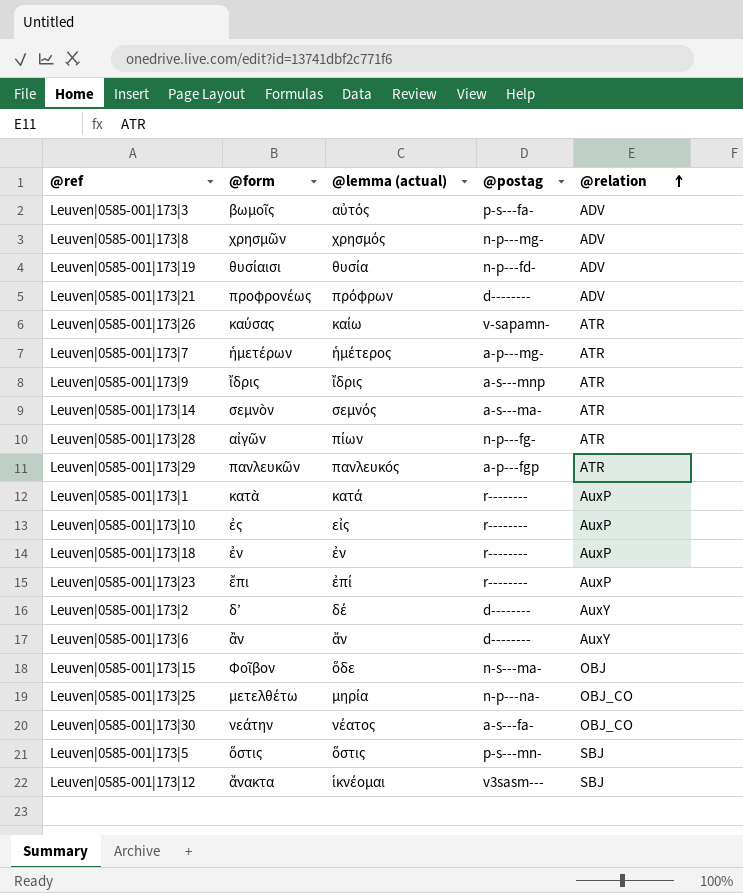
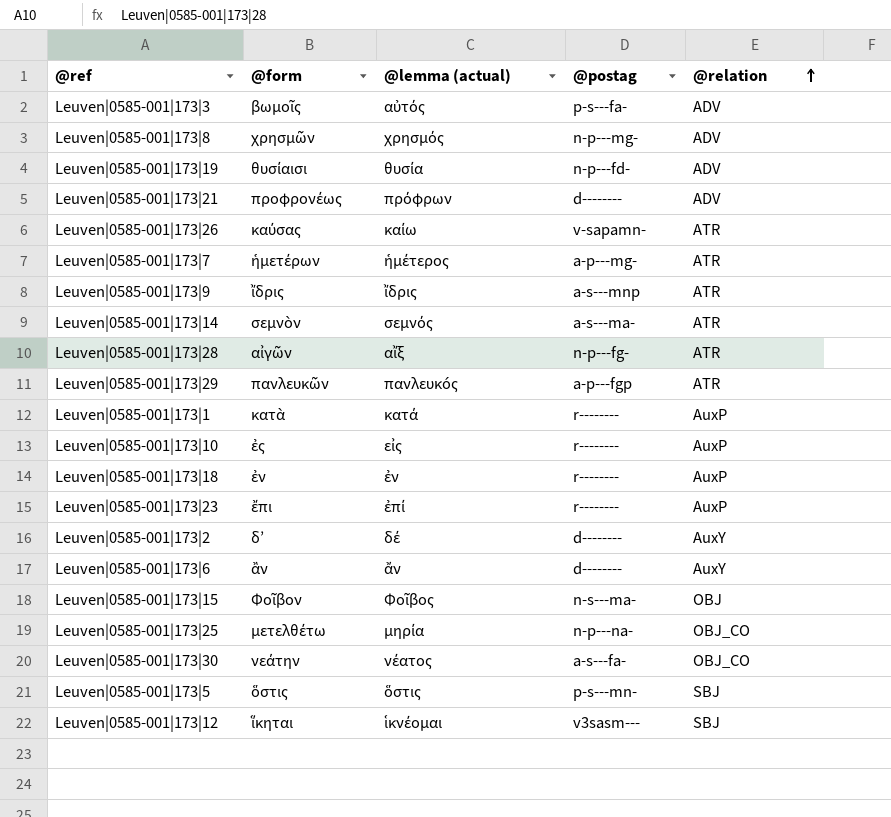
Leuven|0585-001|173|28 | @lemma (actual): πίων -> αἴξ
Leuven|0585-001|173|15 | @lemma (actual): ὅδε -> Φοῖβος
Leuven|0585-001|173|12 | @form: ἄνακτα -> ἵκηται

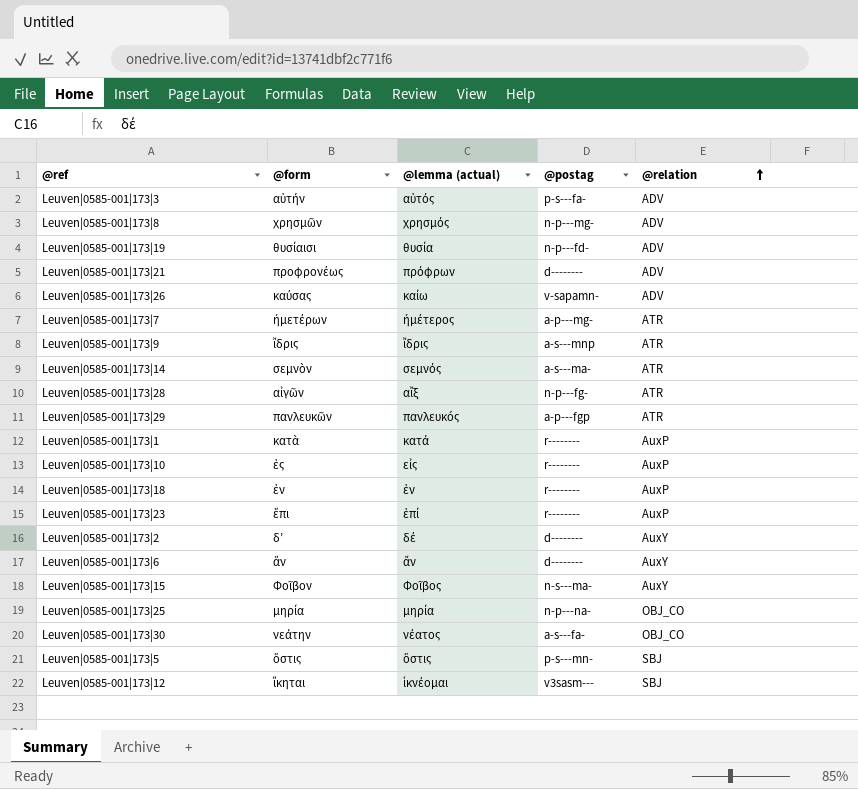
Leuven|0585-001|173|3 | @form: βωμοῖς -> αὐτήν
Leuven|0585-001|173|26 | @relation: ATR -> ADV
Leuven|0585-001|173|15 | @relation: OBJ -> AuxY
Leuven|0585-001|173|25 | @form: μετελθέτω -> μηρία

